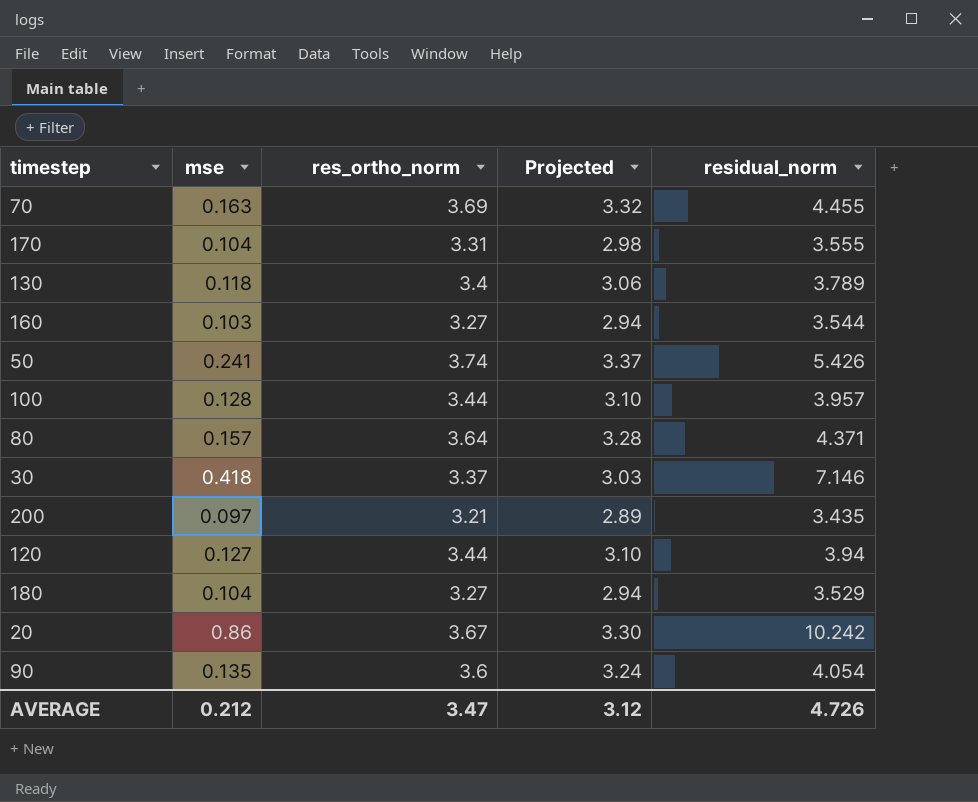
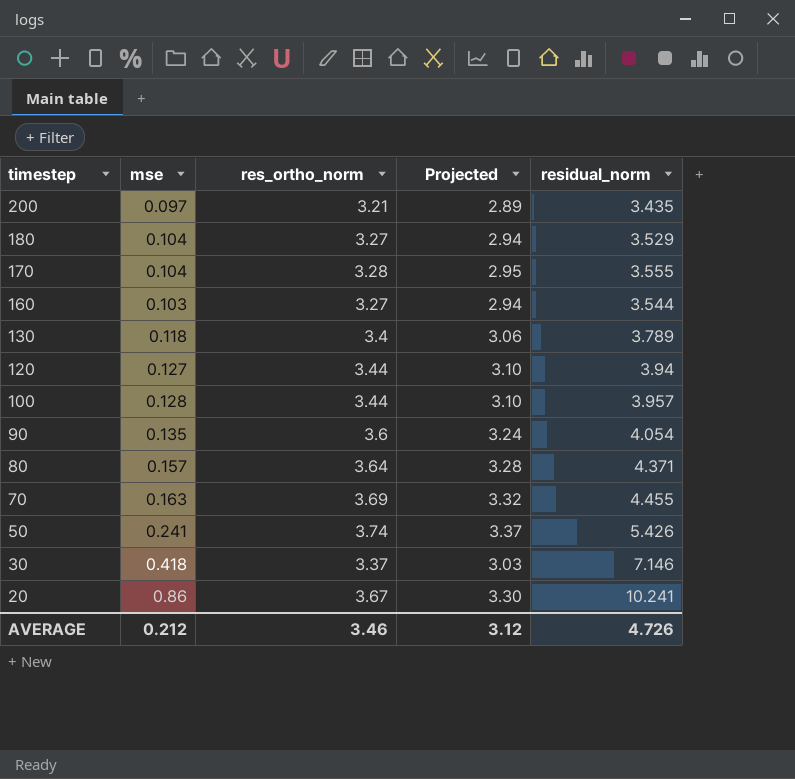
row order: none -> timestep descending
170 | res_ortho_norm: 3.31 -> 3.28
170 | Projected: 2.98 -> 2.95
20 | residual_norm: 10.242 -> 10.241
AVERAGE | res_ortho_norm: 3.47 -> 3.46

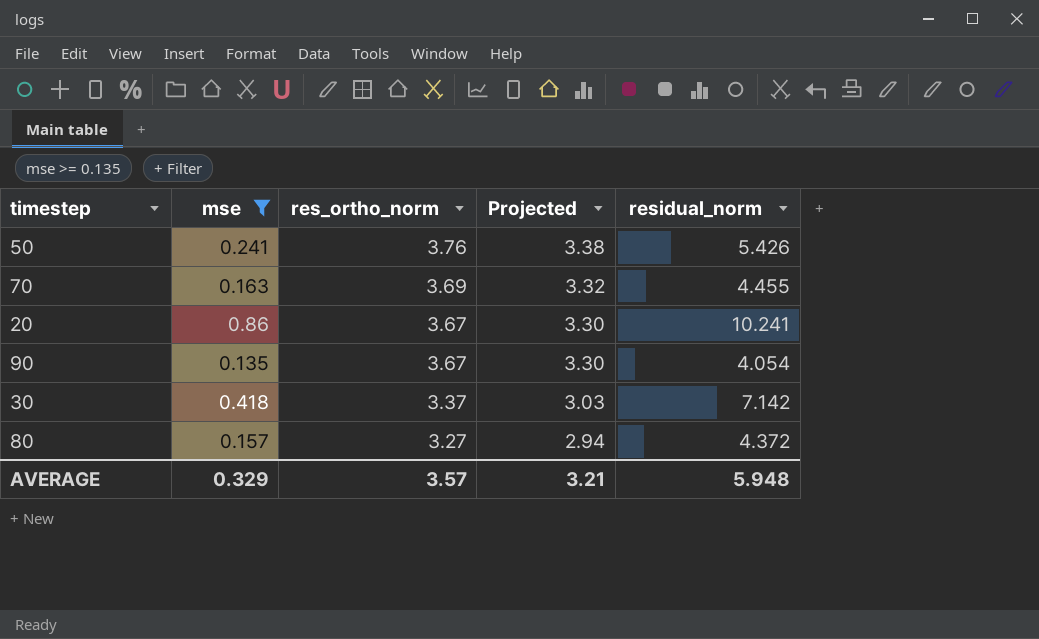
filter: none -> mse >= 0.135
row order: timestep descending -> res_ortho_norm descending
50 | res_ortho_norm: 3.74 -> 3.76
50 | Projected: 3.37 -> 3.38
90 | res_ortho_norm: 3.6 -> 3.67
90 | Projected: 3.24 -> 3.30
30 | residual_norm: 7.146 -> 7.142
80 | res_ortho_norm: 3.64 -> 3.27
80 | Projected: 3.28 -> 2.94
80 | residual_norm: 4.371 -> 4.372
AVERAGE | mse: 0.212 -> 0.329
AVERAGE | res_ortho_norm: 3.46 -> 3.57
AVERAGE | Projected: 3.12 -> 3.21
AVERAGE | residual_norm: 4.726 -> 5.948

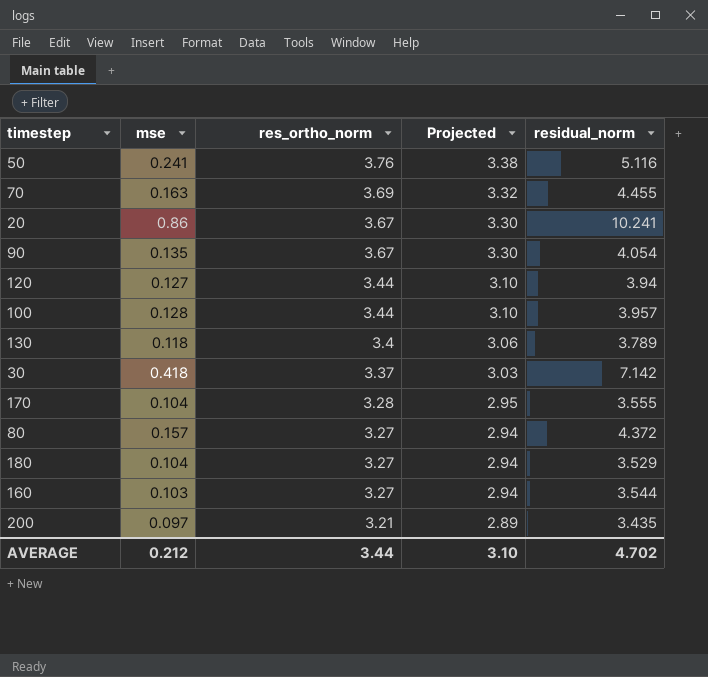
filter: mse >= 0.135 -> none
50 | residual_norm: 5.426 -> 5.116
AVERAGE | mse: 0.329 -> 0.212
AVERAGE | res_ortho_norm: 3.57 -> 3.44
AVERAGE | Projected: 3.21 -> 3.10
AVERAGE | residual_norm: 5.948 -> 4.702

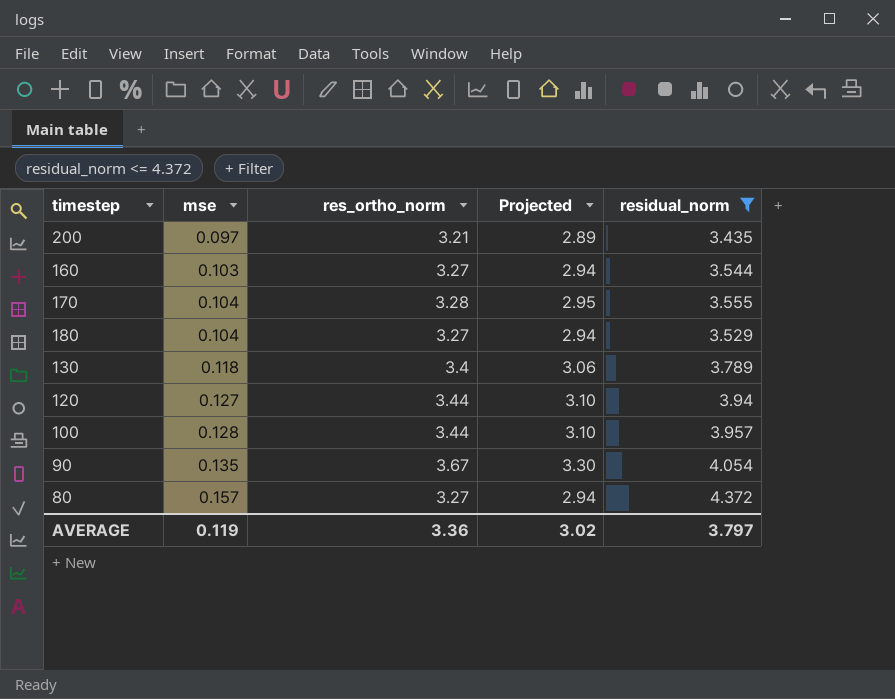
filter: none -> residual_norm <= 4.372
row order: res_ortho_norm descending -> mse ascending
AVERAGE | mse: 0.212 -> 0.119
AVERAGE | res_ortho_norm: 3.44 -> 3.36
AVERAGE | Projected: 3.10 -> 3.02
AVERAGE | residual_norm: 4.702 -> 3.797

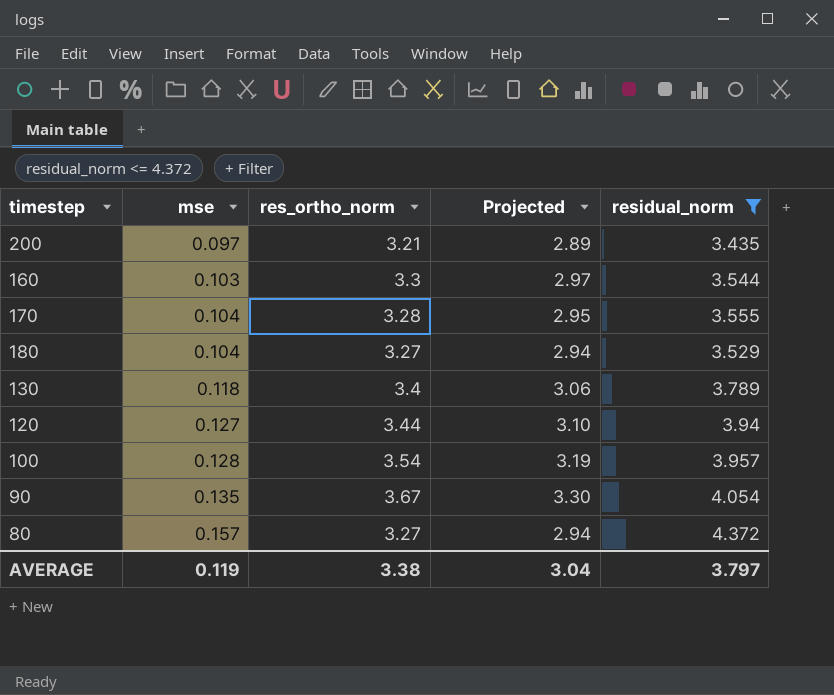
160 | res_ortho_norm: 3.27 -> 3.3
160 | Projected: 2.94 -> 2.97
100 | res_ortho_norm: 3.44 -> 3.54
100 | Projected: 3.10 -> 3.19
AVERAGE | res_ortho_norm: 3.36 -> 3.38
AVERAGE | Projected: 3.02 -> 3.04

